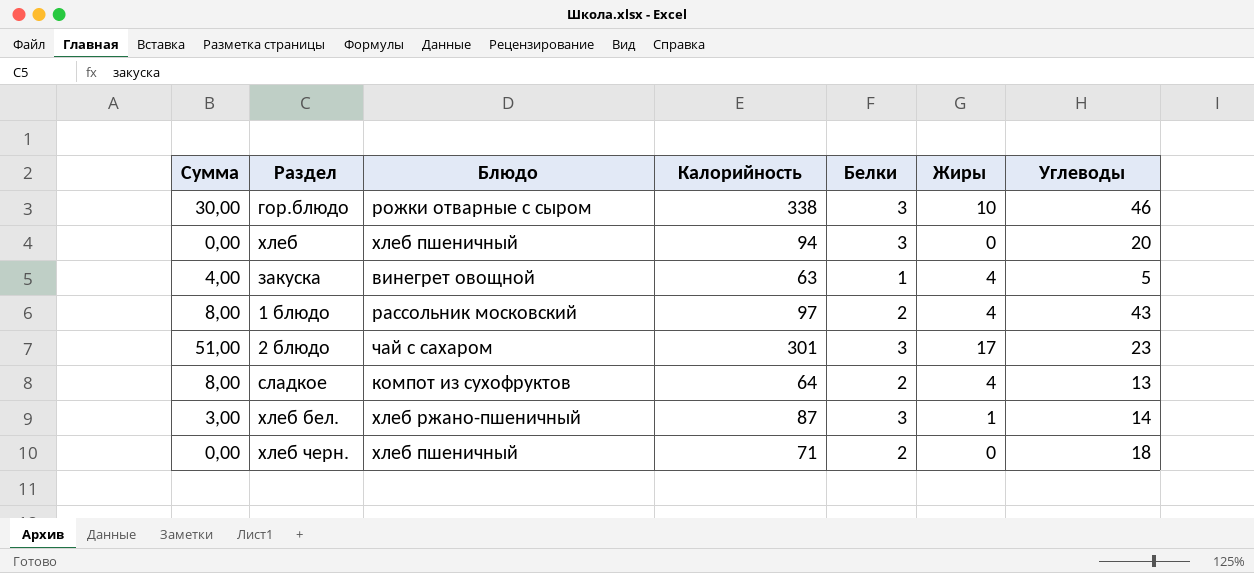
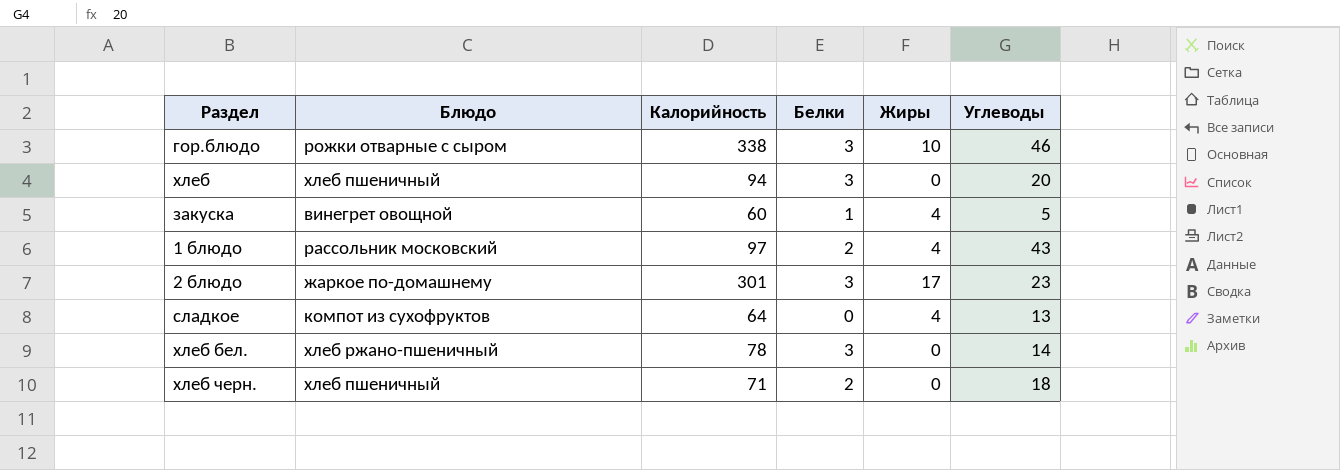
column Сумма | formula: [Белки] * [Жиры] -> none
закуска | Калорийность: 63 -> 60
2 блюдо | Блюдо: чай с сахаром -> жаркое по-домашнему
сладкое | Белки: 2 -> 0
хлеб бел. | Калорийность: 87 -> 78
хлеб бел. | Жиры: 1 -> 0

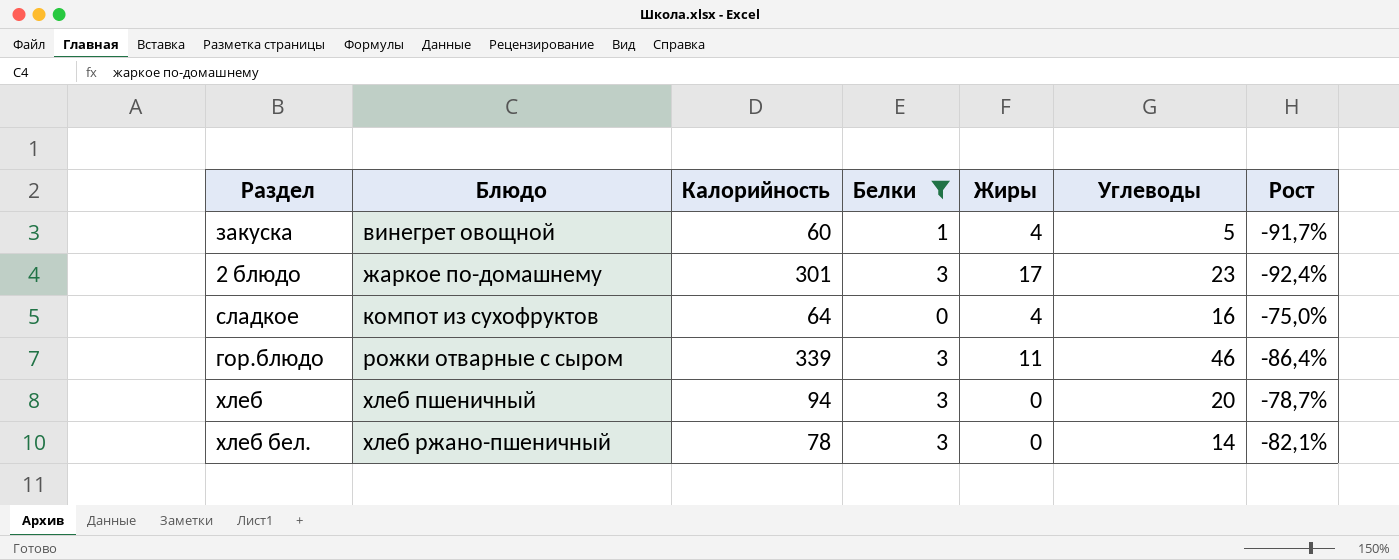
filter: none -> Белки != 2
row order: none -> Блюдо ascending
column Рост | formula: none -> ([Углеводы] - [Калорийность]) / [Калорийность]
сладкое | Углеводы: 13 -> 16
гор.блюдо | Калорийность: 338 -> 339
гор.блюдо | Жиры: 10 -> 11

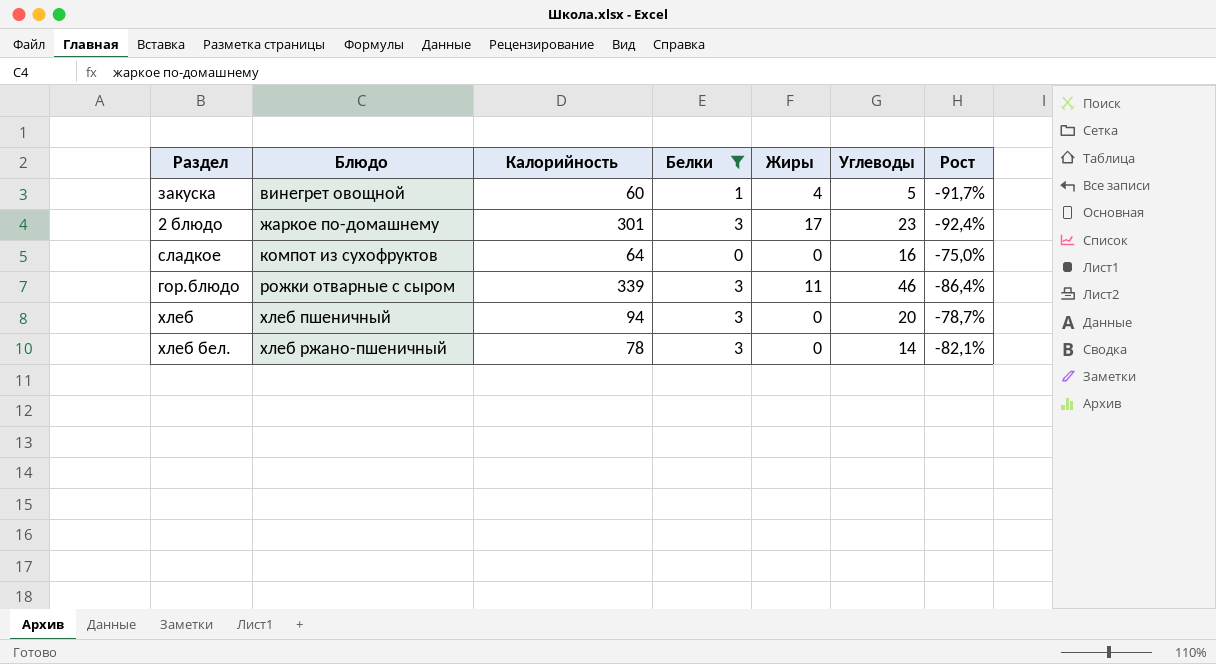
сладкое | Жиры: 4 -> 0

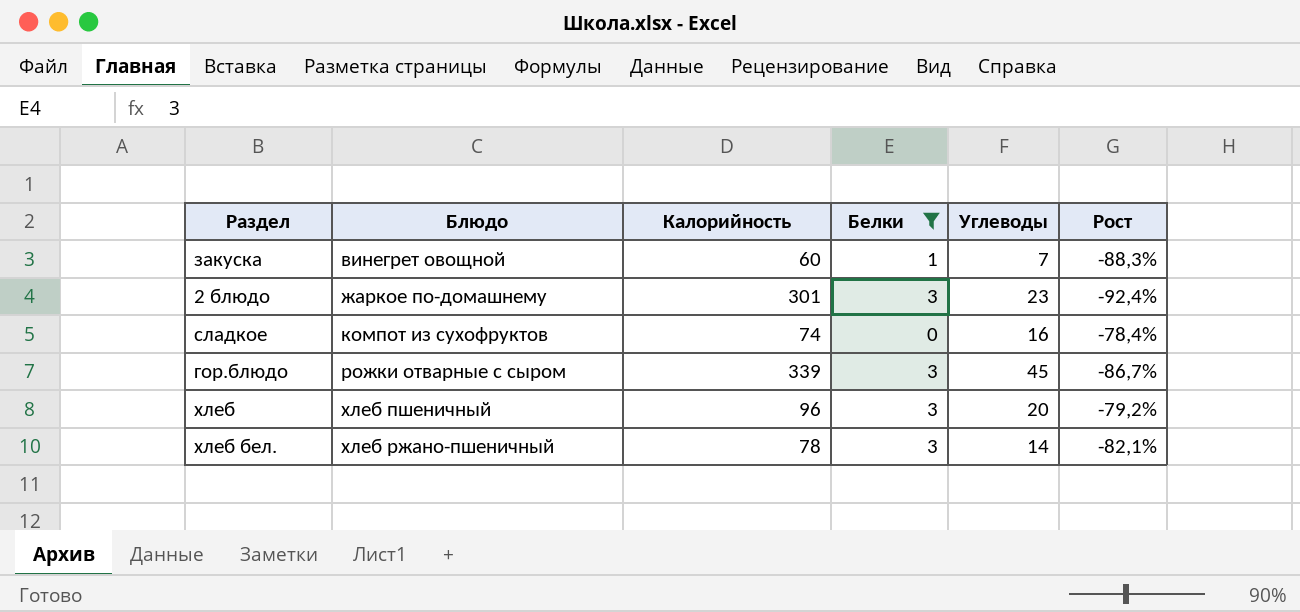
column Жиры | position: 5 -> none
закуска | Углеводы: 5 -> 7
закуска | Рост: -91,7% -> -88,3%
сладкое | Калорийность: 64 -> 74
сладкое | Рост: -75,0% -> -78,4%
гор.блюдо | Углеводы: 46 -> 45
гор.блюдо | Рост: -86,4% -> -86,7%
хлеб | Калорийность: 94 -> 96
хлеб | Рост: -78,7% -> -79,2%

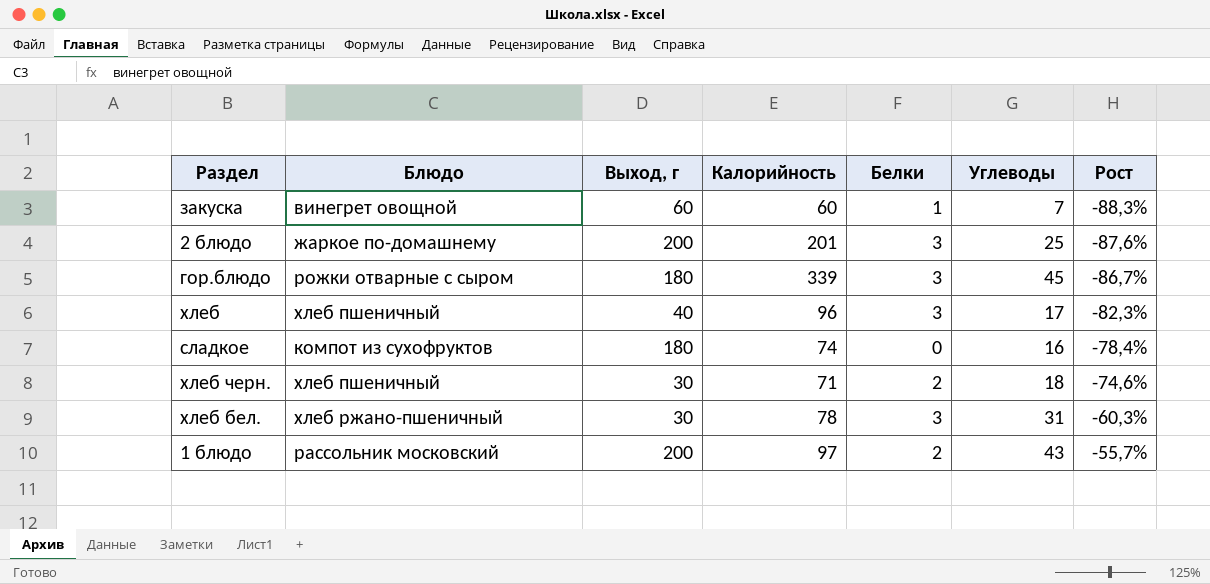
filter: Белки != 2 -> none
row order: Блюдо ascending -> Рост ascending
column Выход, г | position: none -> 3
2 блюдо | Калорийность: 301 -> 201
2 блюдо | Углеводы: 23 -> 25
2 блюдо | Рост: -92,4% -> -87,6%
хлеб | Углеводы: 20 -> 17
хлеб | Рост: -79,2% -> -82,3%
хлеб бел. | Углеводы: 14 -> 31
хлеб бел. | Рост: -82,1% -> -60,3%

